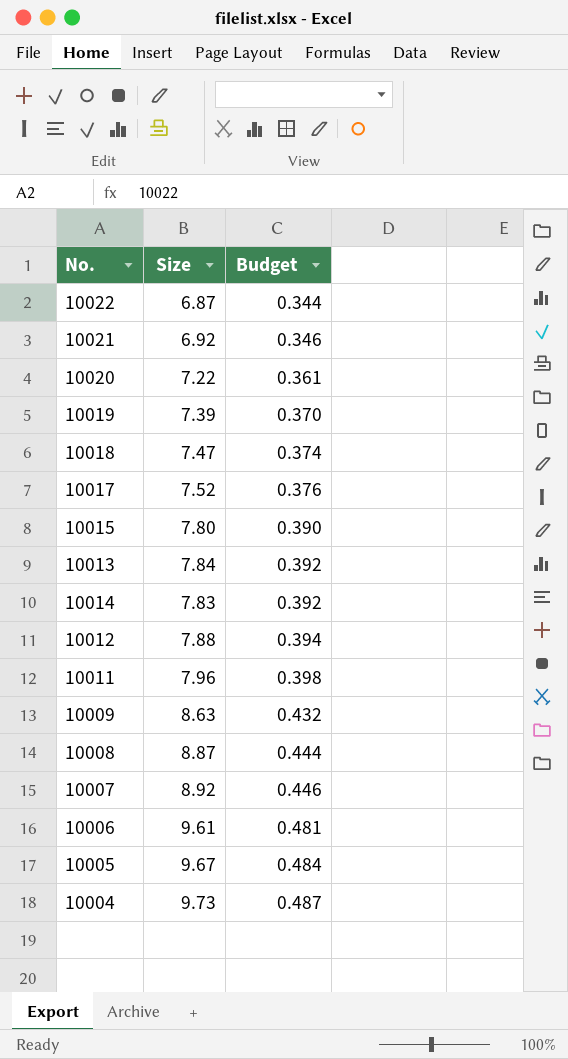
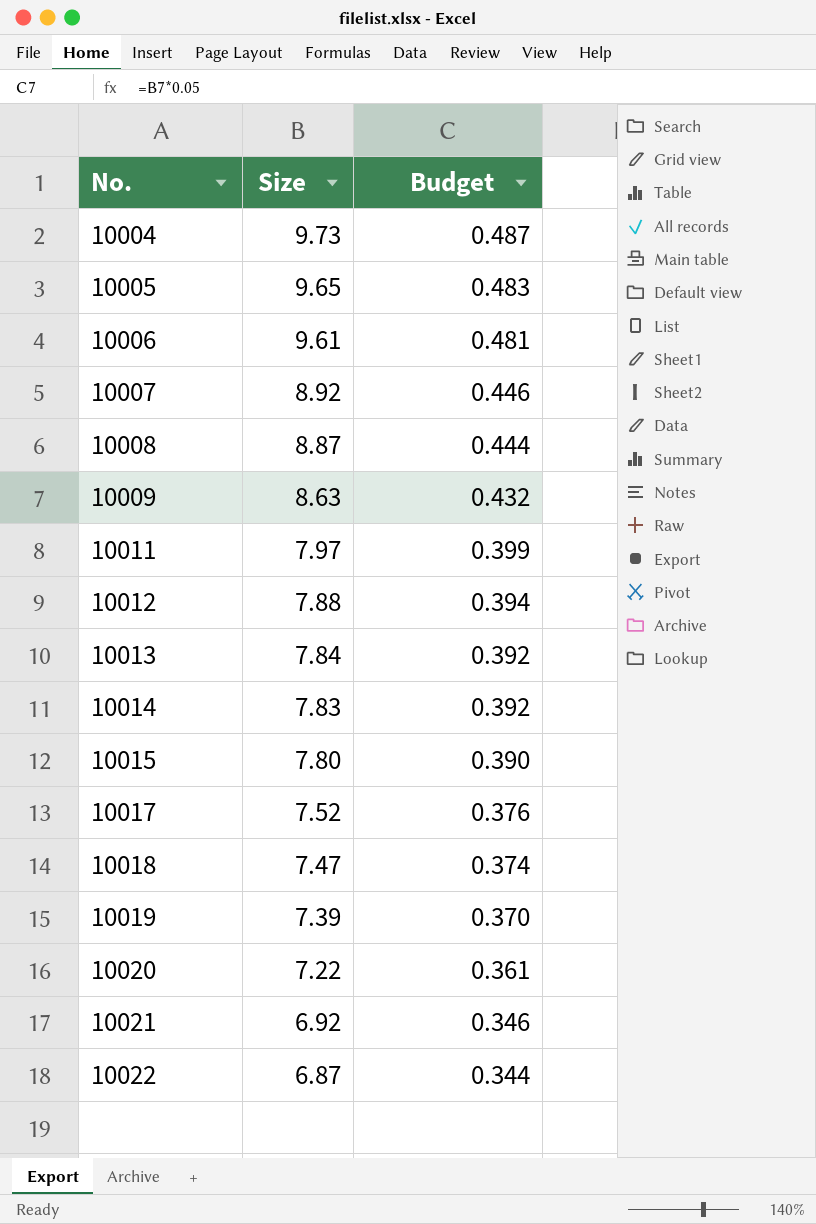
row order: Budget ascending -> No. ascending
10005 | Size: 9.67 -> 9.65
10005 | Budget: 0.484 -> 0.483
10011 | Size: 7.96 -> 7.97
10011 | Budget: 0.398 -> 0.399

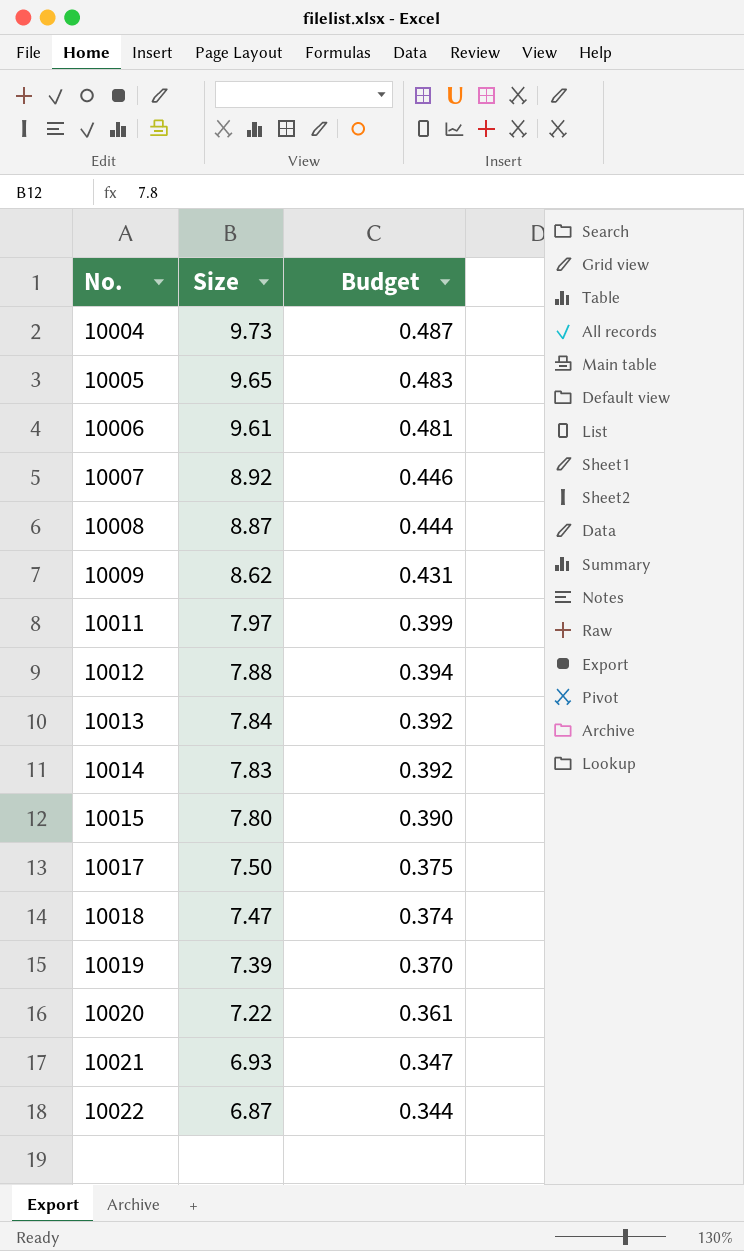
10009 | Size: 8.63 -> 8.62
10009 | Budget: 0.432 -> 0.431
10017 | Size: 7.52 -> 7.50
10017 | Budget: 0.376 -> 0.375
10021 | Size: 6.92 -> 6.93
10021 | Budget: 0.346 -> 0.347

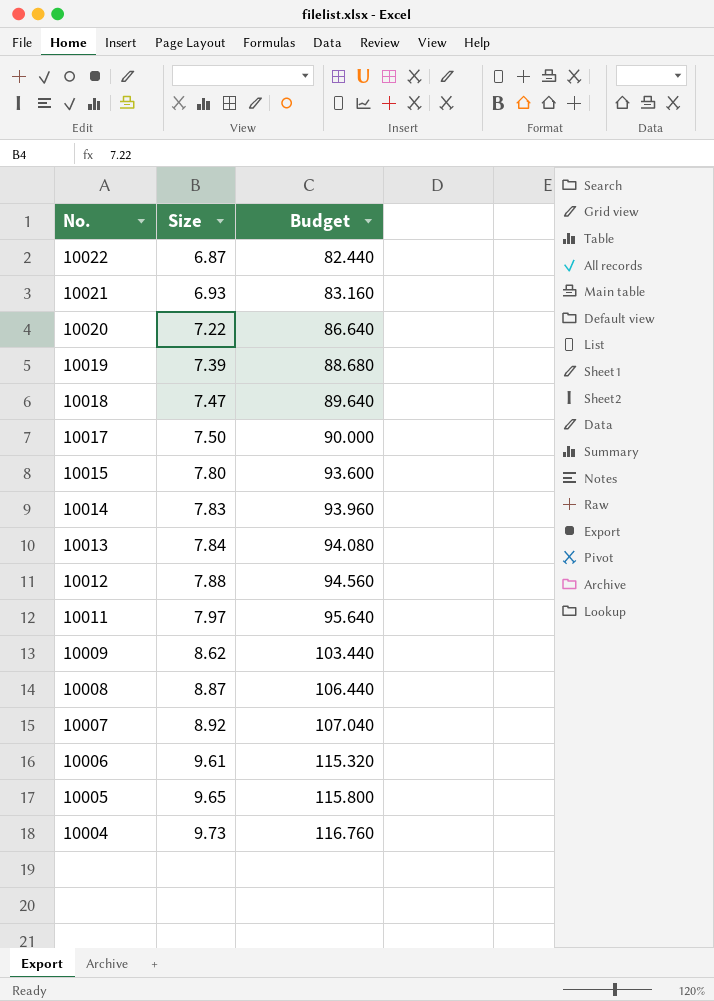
row order: No. ascending -> No. descending
column Budget | formula: [Size] * 0.05 -> [Size] * 12

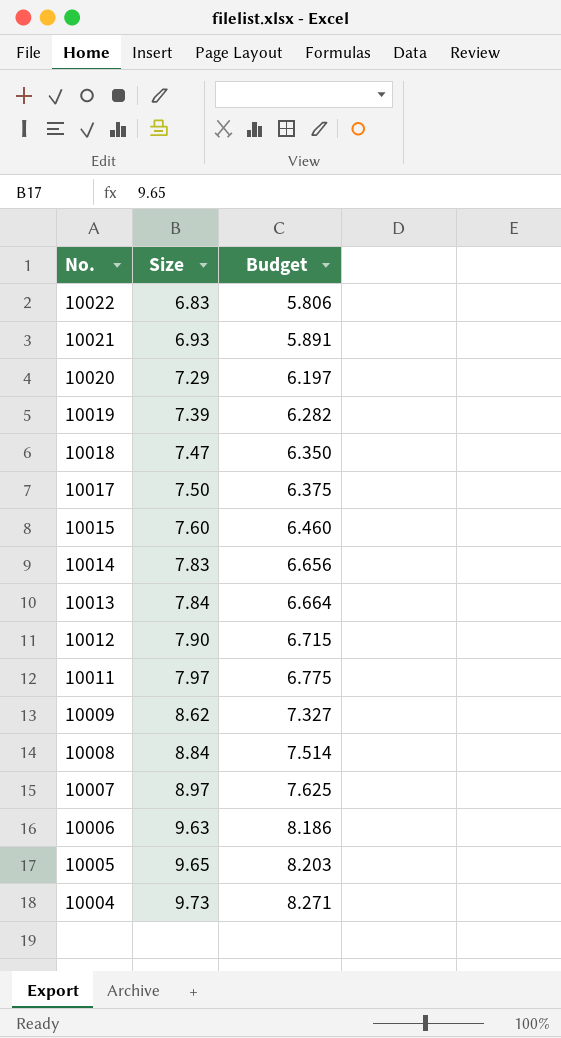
column Budget | formula: [Size] * 12 -> [Size] * 0.85
10022 | Size: 6.87 -> 6.83
10020 | Size: 7.22 -> 7.29
10015 | Size: 7.80 -> 7.60
10012 | Size: 7.88 -> 7.90
10008 | Size: 8.87 -> 8.84
10007 | Size: 8.92 -> 8.97
10006 | Size: 9.61 -> 9.63

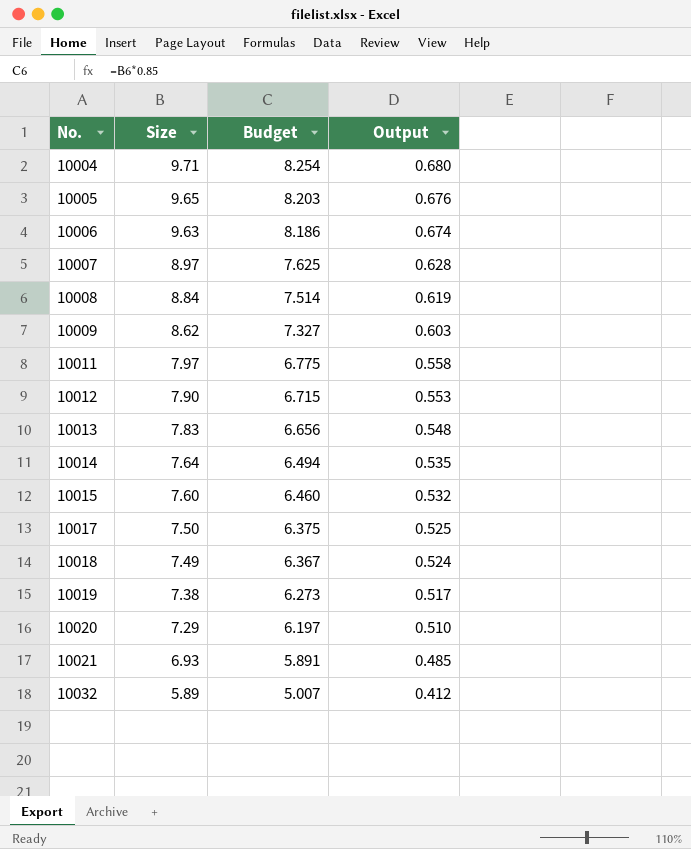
row order: No. descending -> No. ascending
column Output | formula: none -> [Size] * 0.07
row 10022: 6.83 | 5.806 -> none
10004 | Size: 9.73 -> 9.71
10004 | Budget: 8.271 -> 8.254
10013 | Size: 7.84 -> 7.83
10013 | Budget: 6.664 -> 6.656
10014 | Size: 7.83 -> 7.64
10014 | Budget: 6.656 -> 6.494
10018 | Size: 7.47 -> 7.49
10018 | Budget: 6.350 -> 6.367
10019 | Size: 7.39 -> 7.38
10019 | Budget: 6.282 -> 6.273
row 10032: none -> 5.89 | 5.007 | 0.412

